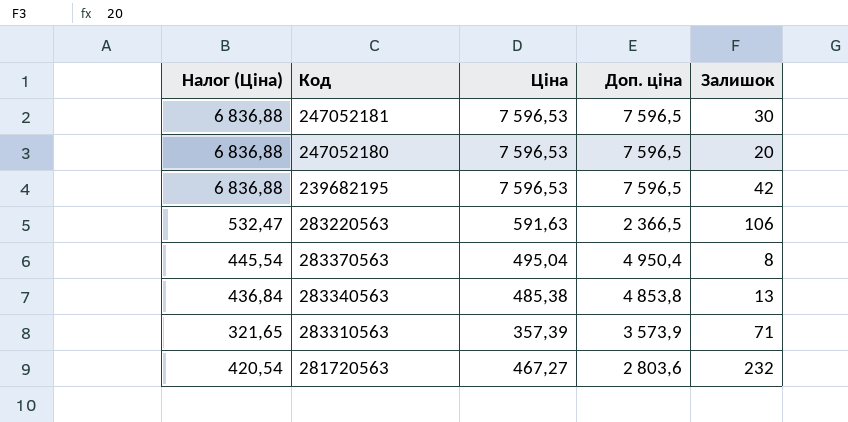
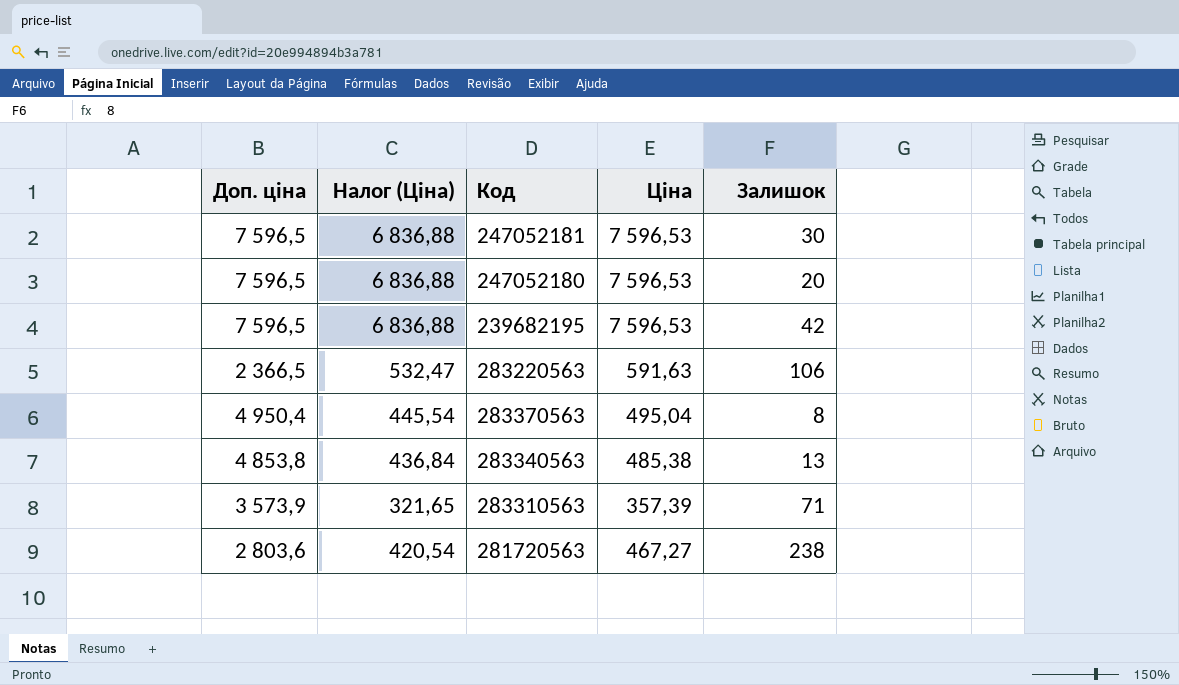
column Доп. ціна | position: 4 -> 1
281720563 | Залишок: 232 -> 238

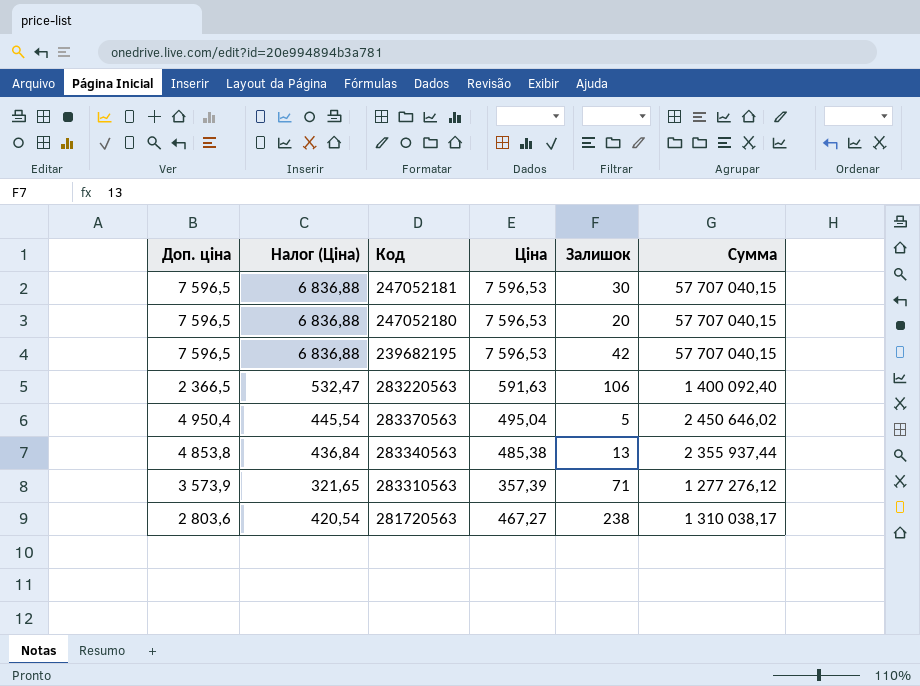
column Сумма | formula: none -> [Доп. ціна] * [Ціна]
283370563 | Залишок: 8 -> 5

